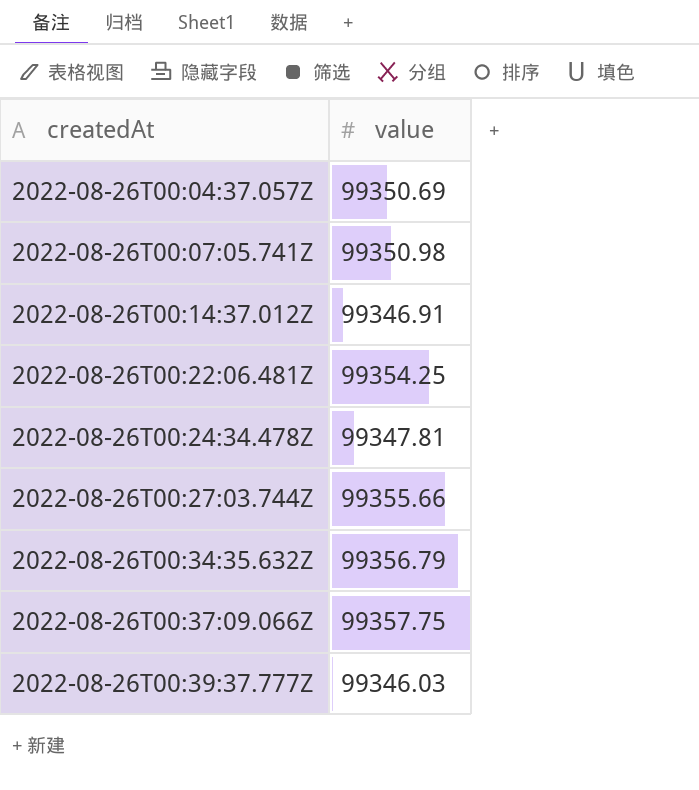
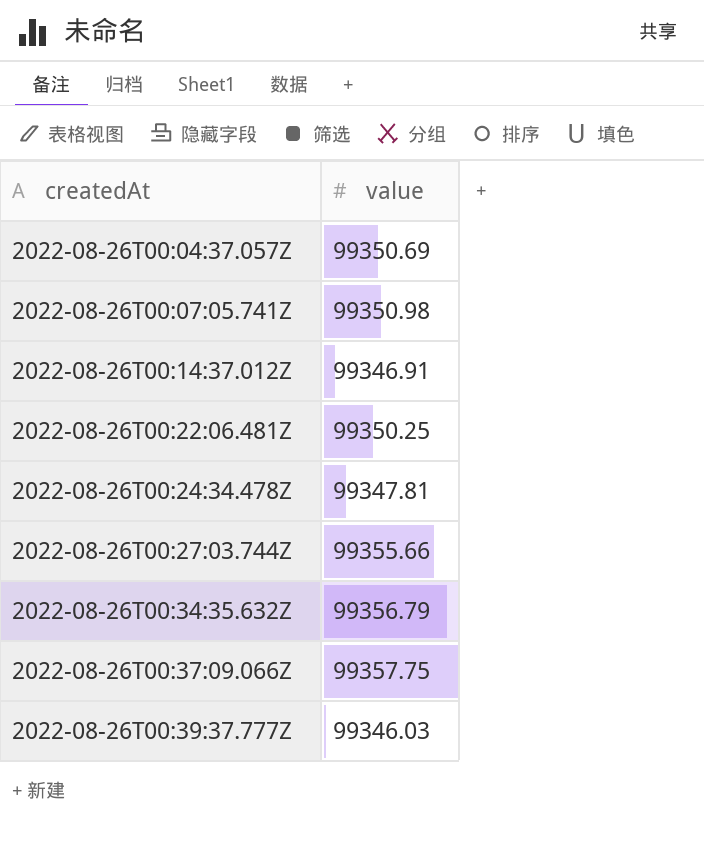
2022-08-26T00:22:06.481Z | value: 99354.25 -> 99350.25

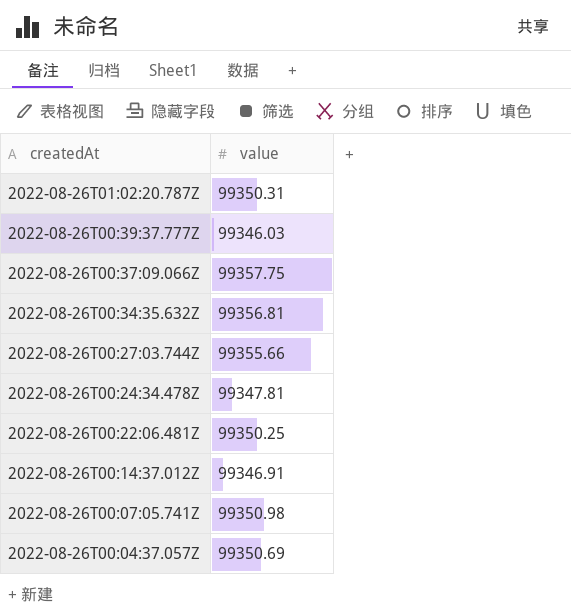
row order: createdAt ascending -> createdAt descending
row 2022-08-26T01:02:20.787Z: none -> 99350.31
2022-08-26T00:34:35.632Z | value: 99356.79 -> 99356.81

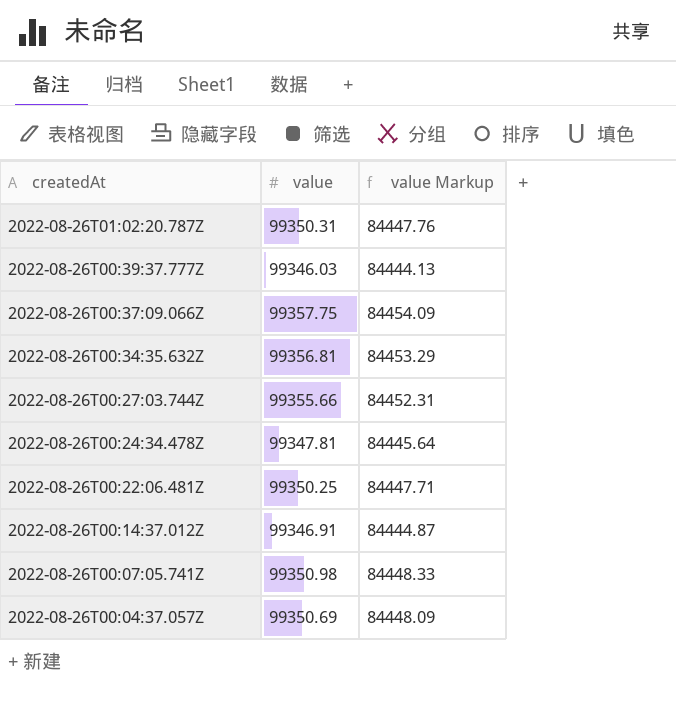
column value Markup | formula: none -> [value] * 0.85

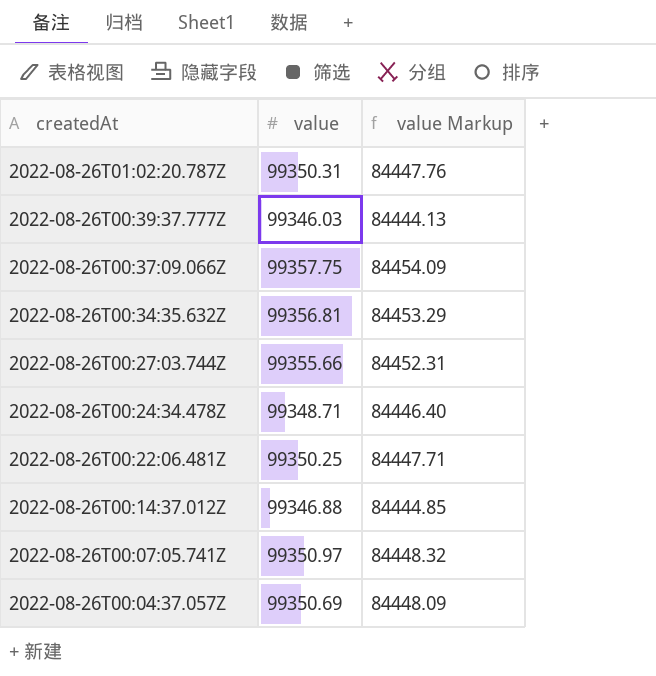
2022-08-26T00:24:34.478Z | value: 99347.81 -> 99348.71
2022-08-26T00:24:34.478Z | value Markup: 84445.64 -> 84446.40
2022-08-26T00:14:37.012Z | value: 99346.91 -> 99346.88
2022-08-26T00:14:37.012Z | value Markup: 84444.87 -> 84444.85
2022-08-26T00:07:05.741Z | value: 99350.98 -> 99350.97
2022-08-26T00:07:05.741Z | value Markup: 84448.33 -> 84448.32

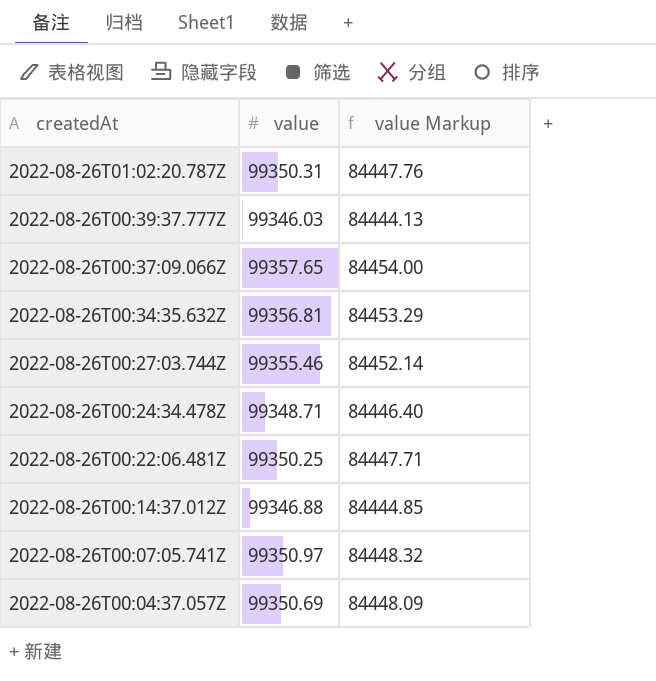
2022-08-26T00:37:09.066Z | value: 99357.75 -> 99357.65
2022-08-26T00:37:09.066Z | value Markup: 84454.09 -> 84454.00
2022-08-26T00:27:03.744Z | value: 99355.66 -> 99355.46
2022-08-26T00:27:03.744Z | value Markup: 84452.31 -> 84452.14

